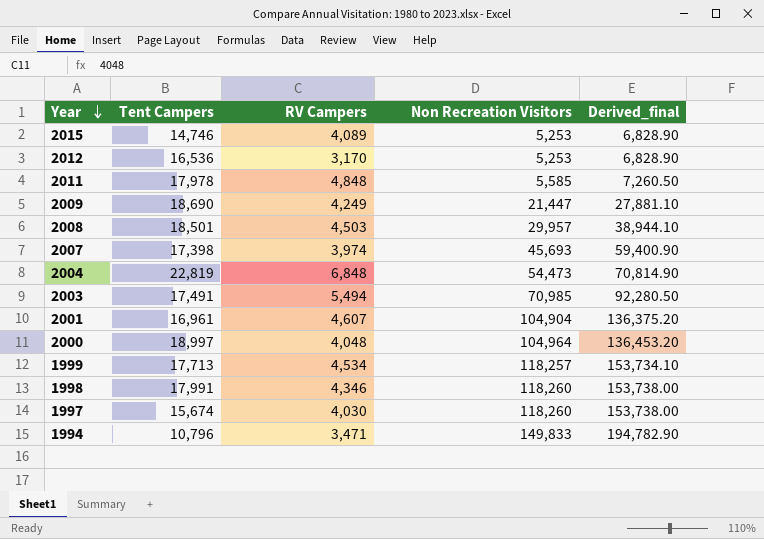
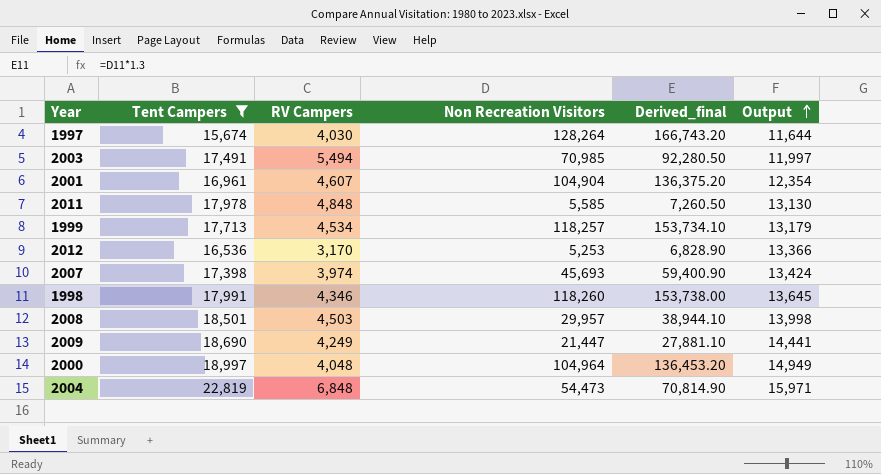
filter: none -> Tent Campers >= 15,674
row order: Year descending -> Output ascending
column Output | formula: none -> [Tent Campers] - [RV Campers]
1997 | Non Recreation Visitors: 118,260 -> 128,264
1997 | Derived_final: 153,738.00 -> 166,743.20

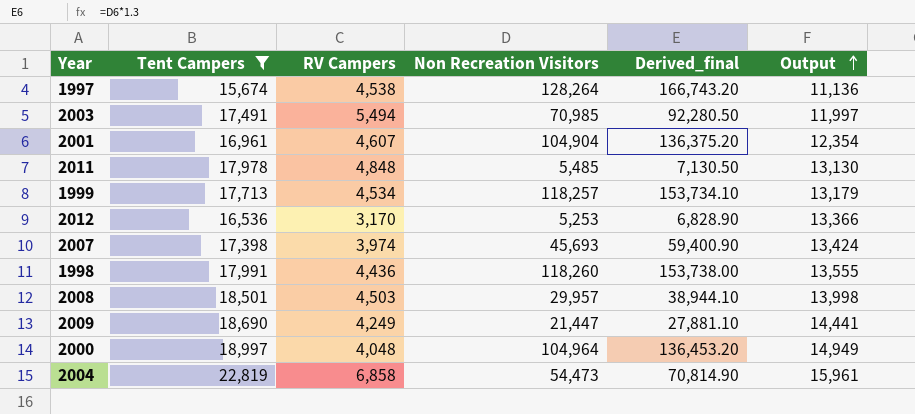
1997 | RV Campers: 4,030 -> 4,538
1997 | Output: 11,644 -> 11,136
2011 | Non Recreation Visitors: 5,585 -> 5,485
2011 | Derived_final: 7,260.50 -> 7,130.50
1998 | RV Campers: 4,346 -> 4,436
1998 | Output: 13,645 -> 13,555
2004 | RV Campers: 6,848 -> 6,858
2004 | Output: 15,971 -> 15,961

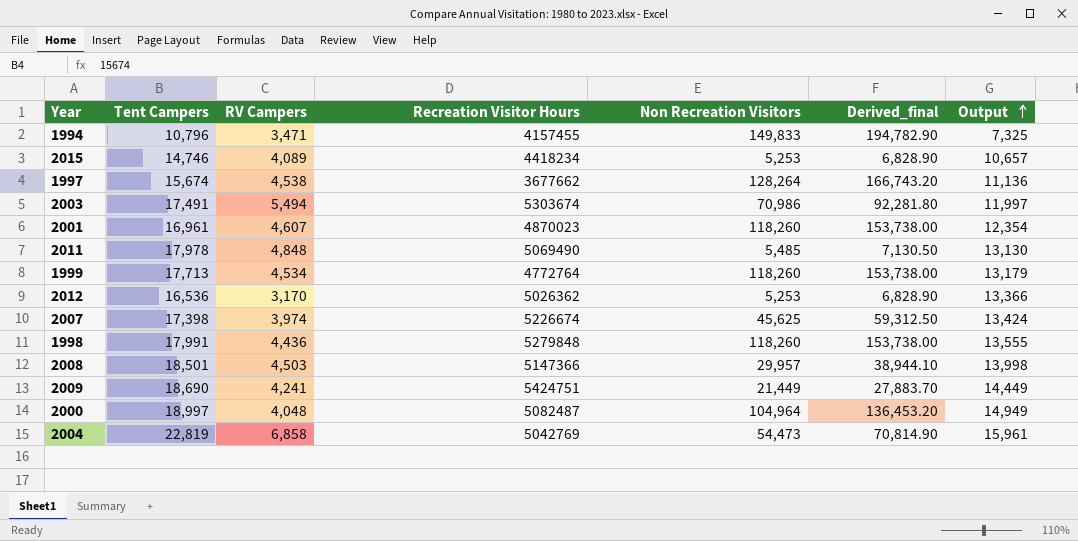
filter: Tent Campers >= 15,674 -> none
column Recreation Visitor Hours | position: none -> 4
2003 | Non Recreation Visitors: 70,985 -> 70,986
2003 | Derived_final: 92,280.50 -> 92,281.80
2001 | Non Recreation Visitors: 104,904 -> 118,260
2001 | Derived_final: 136,375.20 -> 153,738.00
1999 | Non Recreation Visitors: 118,257 -> 118,260
1999 | Derived_final: 153,734.10 -> 153,738.00
2007 | Non Recreation Visitors: 45,693 -> 45,625
2007 | Derived_final: 59,400.90 -> 59,312.50
2009 | RV Campers: 4,249 -> 4,241
2009 | Non Recreation Visitors: 21,447 -> 21,449
2009 | Derived_final: 27,881.10 -> 27,883.70
2009 | Output: 14,441 -> 14,449

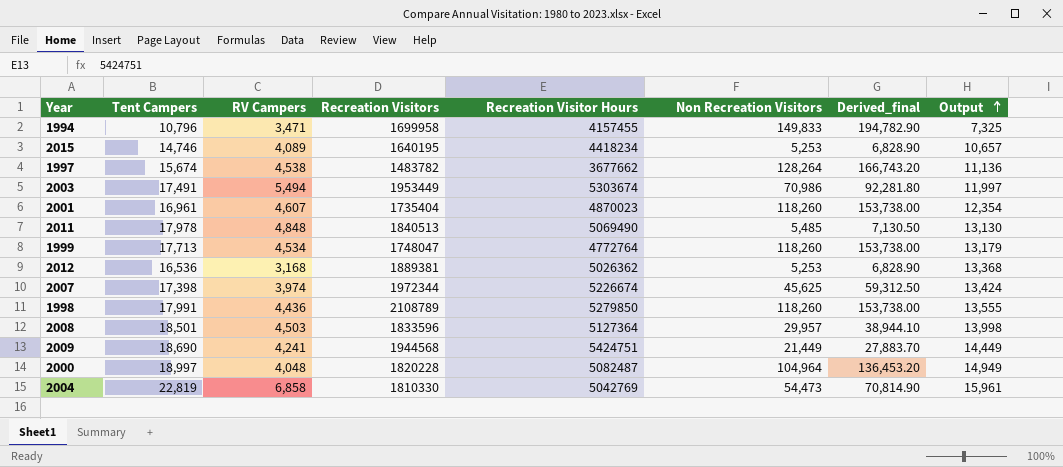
column Recreation Visitors | position: none -> 4
2012 | RV Campers: 3,170 -> 3,168
2012 | Output: 13,366 -> 13,368
1998 | Recreation Visitor Hours: 5279848 -> 5279850
2008 | Recreation Visitor Hours: 5147366 -> 5127364

